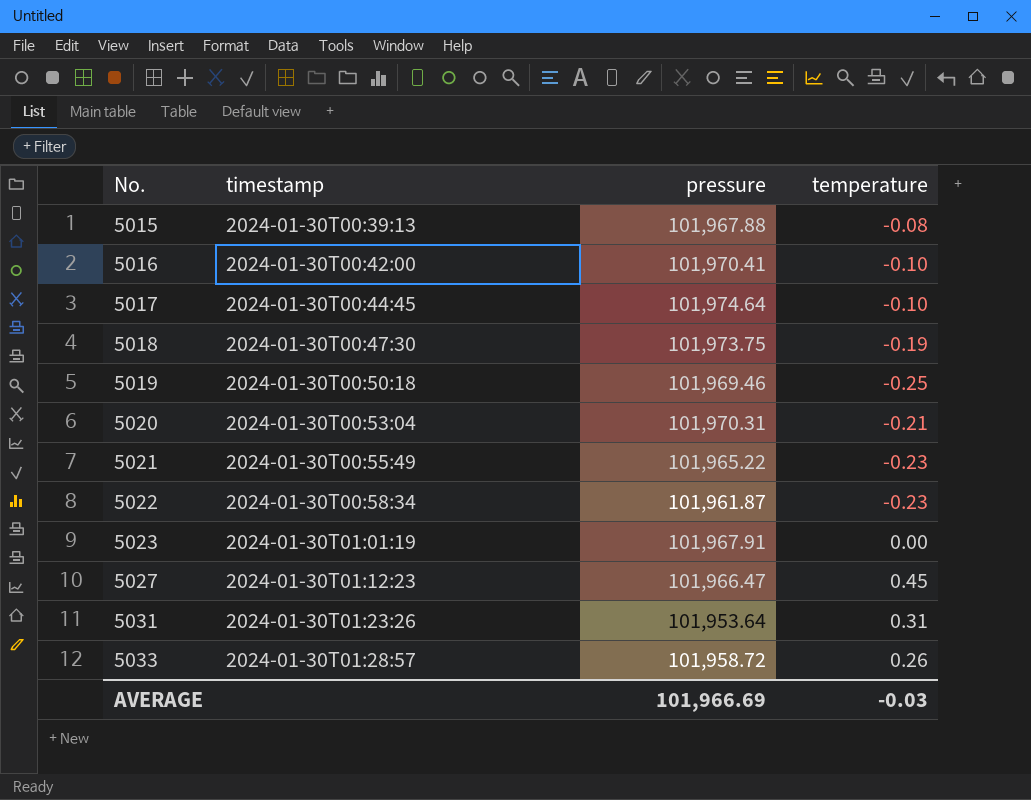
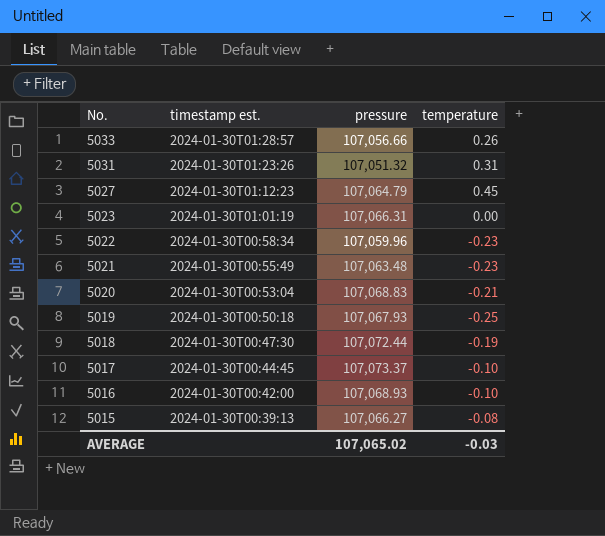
row order: No. ascending -> No. descending
column name: timestamp -> timestamp est.
5033 | pressure: 101,958.72 -> 107,056.66
5031 | pressure: 101,953.64 -> 107,051.32
5027 | pressure: 101,966.47 -> 107,064.79
5023 | pressure: 101,967.91 -> 107,066.31
5022 | pressure: 101,961.87 -> 107,059.96
5021 | pressure: 101,965.22 -> 107,063.48
5020 | pressure: 101,970.31 -> 107,068.83
5019 | pressure: 101,969.46 -> 107,067.93
5018 | pressure: 101,973.75 -> 107,072.44
5017 | pressure: 101,974.64 -> 107,073.37
5016 | pressure: 101,970.41 -> 107,068.93
5015 | pressure: 101,967.88 -> 107,066.27
AVERAGE | pressure: 101,966.69 -> 107,065.02

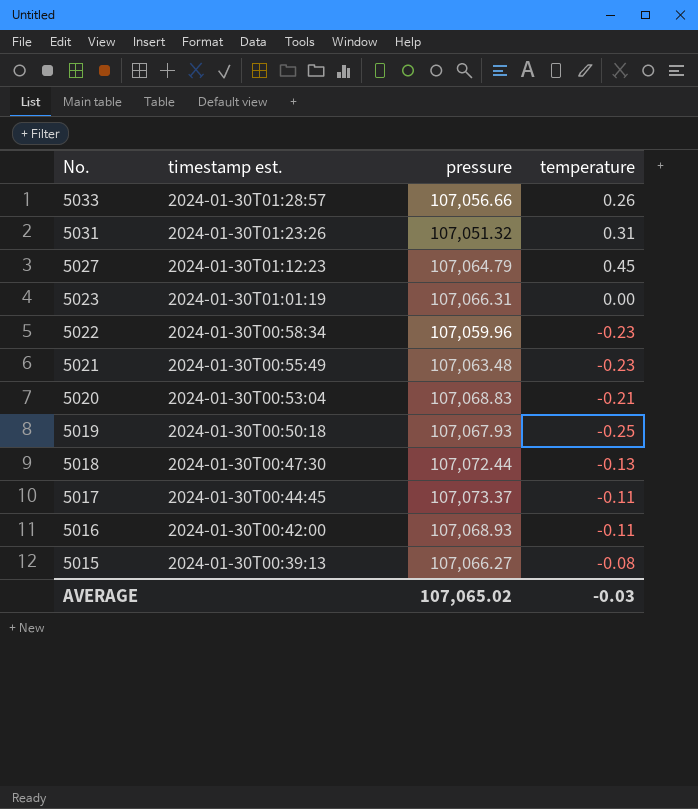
5018 | temperature: -0.19 -> -0.13
5017 | temperature: -0.10 -> -0.11
5016 | temperature: -0.10 -> -0.11

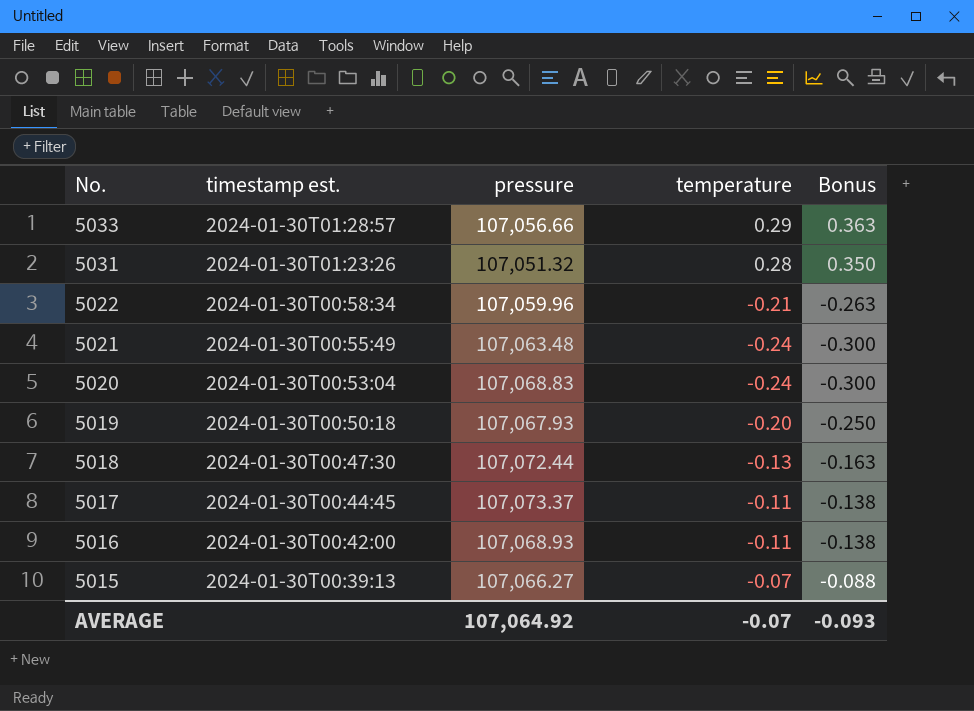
column Bonus | formula: none -> [temperature] * 1.25
row 5027: 2024-01-30T01:12:23 | 107,064.79 | 0.45 -> none
row 5023: 2024-01-30T01:01:19 | 107,066.31 | 0.00 -> none
5033 | temperature: 0.26 -> 0.29
5031 | temperature: 0.31 -> 0.28
5022 | temperature: -0.23 -> -0.21
5021 | temperature: -0.23 -> -0.24
5020 | temperature: -0.21 -> -0.24
5019 | temperature: -0.25 -> -0.20
5015 | temperature: -0.08 -> -0.07
AVERAGE | pressure: 107,065.02 -> 107,064.92
AVERAGE | temperature: -0.03 -> -0.07

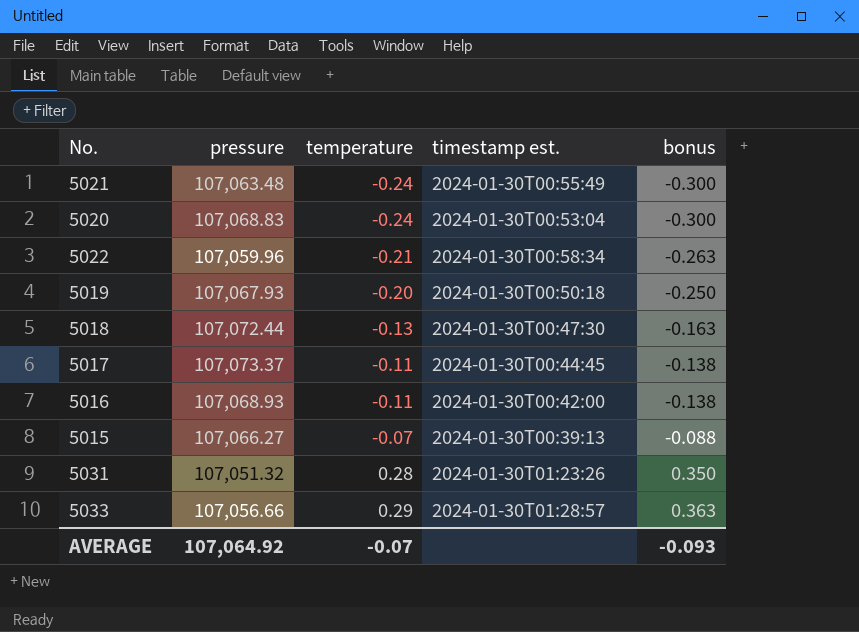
row order: No. descending -> temperature ascending
column timestamp est. | position: 2 -> 4
column name: Bonus -> bonus

